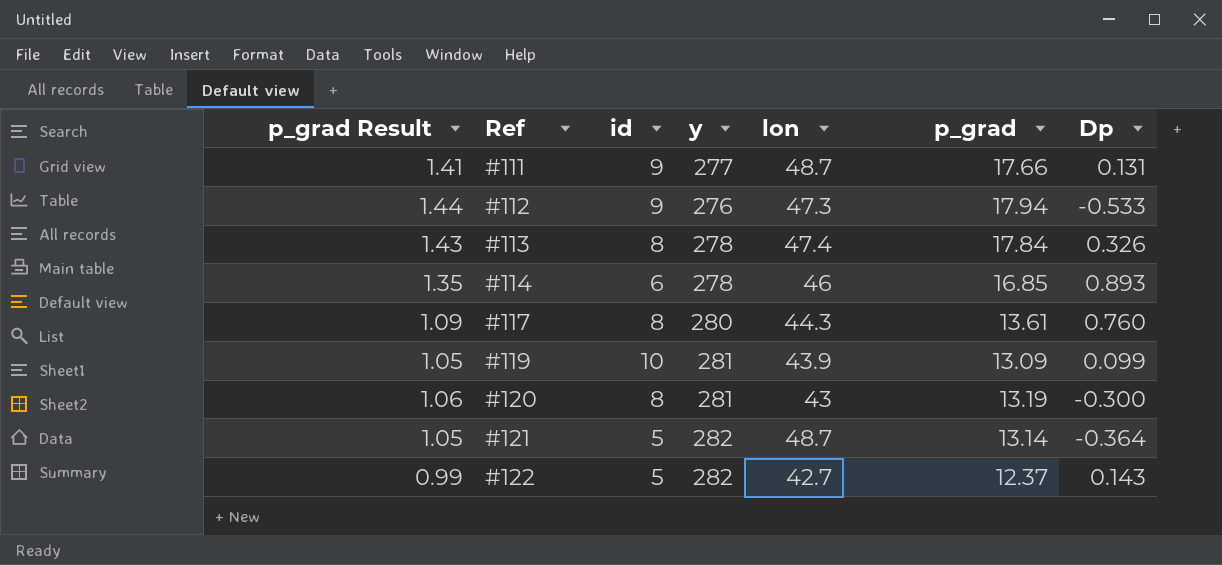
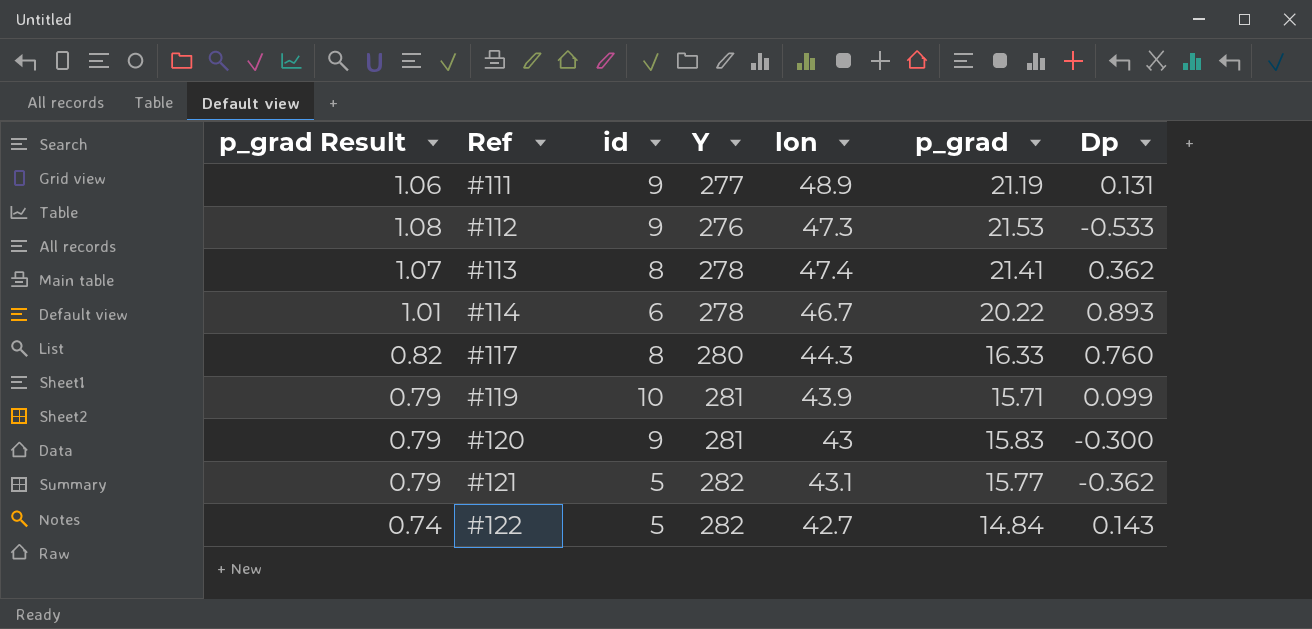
column p_grad Result | formula: [p_grad] * 0.08 -> [p_grad] * 0.05
column name: y -> Y
#111 | lon: 48.7 -> 48.9
#111 | p_grad: 17.66 -> 21.19
#112 | p_grad: 17.94 -> 21.53
#113 | p_grad: 17.84 -> 21.41
#113 | Dp: 0.326 -> 0.362
#114 | lon: 46 -> 46.7
#114 | p_grad: 16.85 -> 20.22
#117 | p_grad: 13.61 -> 16.33
#119 | p_grad: 13.09 -> 15.71
#120 | id: 8 -> 9
#120 | p_grad: 13.19 -> 15.83
#121 | lon: 48.7 -> 43.1
#121 | p_grad: 13.14 -> 15.77
#121 | Dp: -0.364 -> -0.362
#122 | p_grad: 12.37 -> 14.84

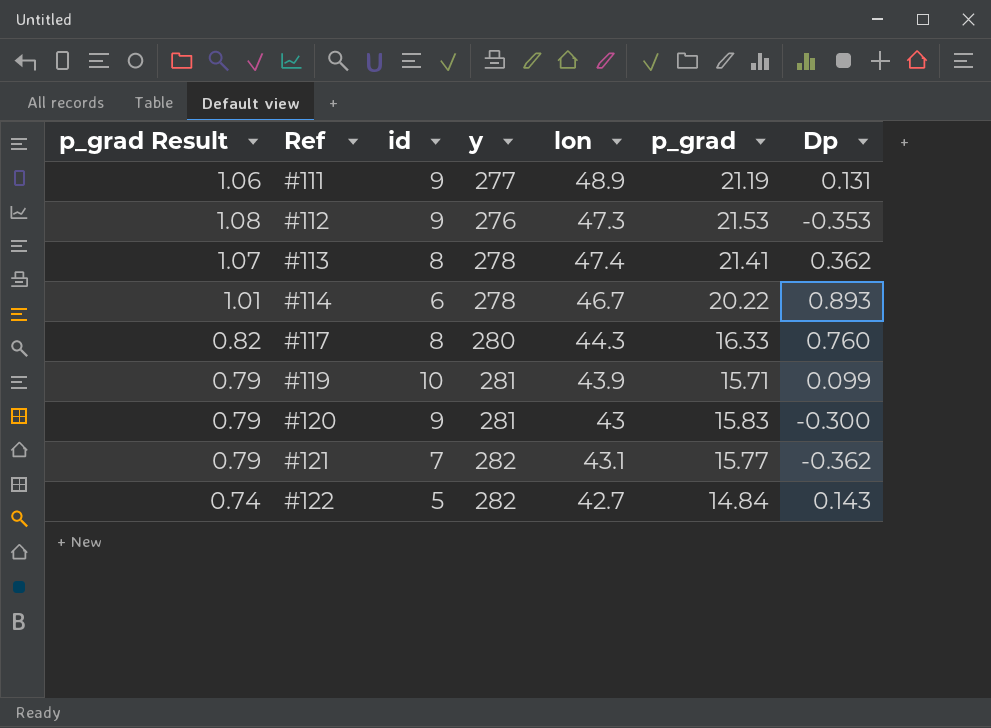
column name: Y -> y
#112 | Dp: -0.533 -> -0.353
#121 | id: 5 -> 7

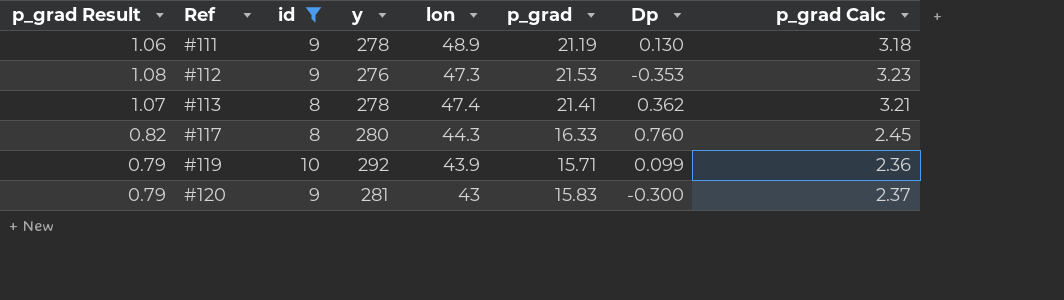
filter: none -> id >= 8
column p_grad Calc | formula: none -> [p_grad] * 0.15
#111 | y: 277 -> 278
#111 | Dp: 0.131 -> 0.130
#119 | y: 281 -> 292

